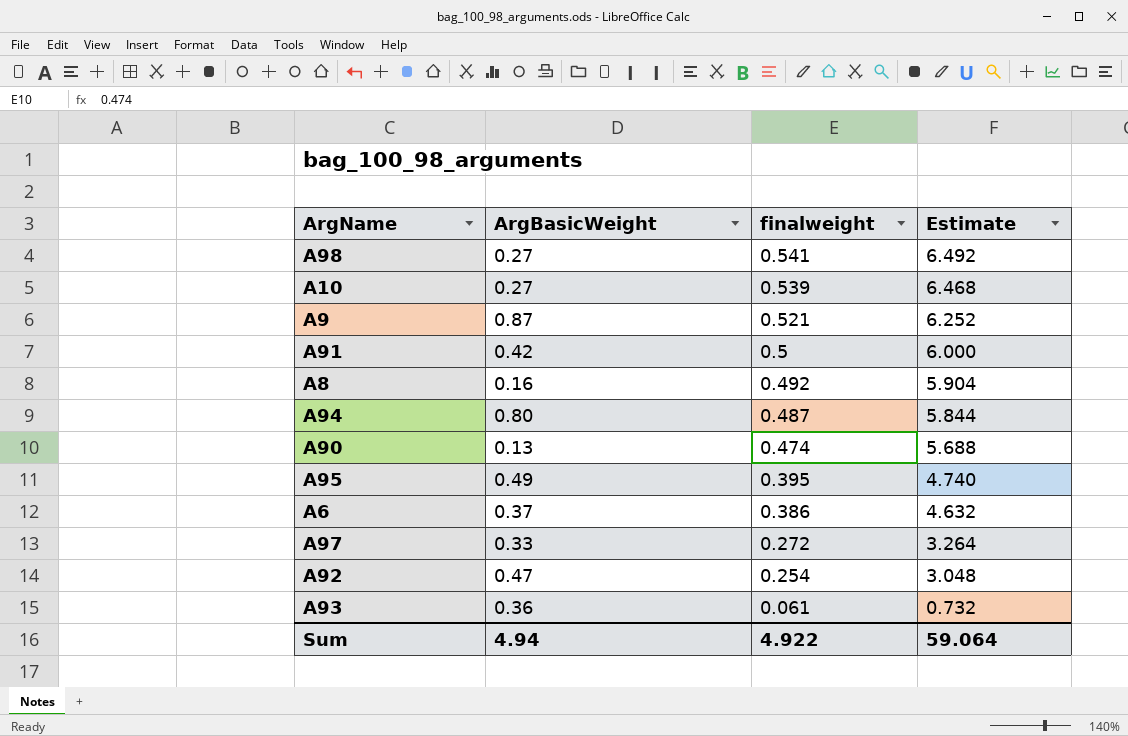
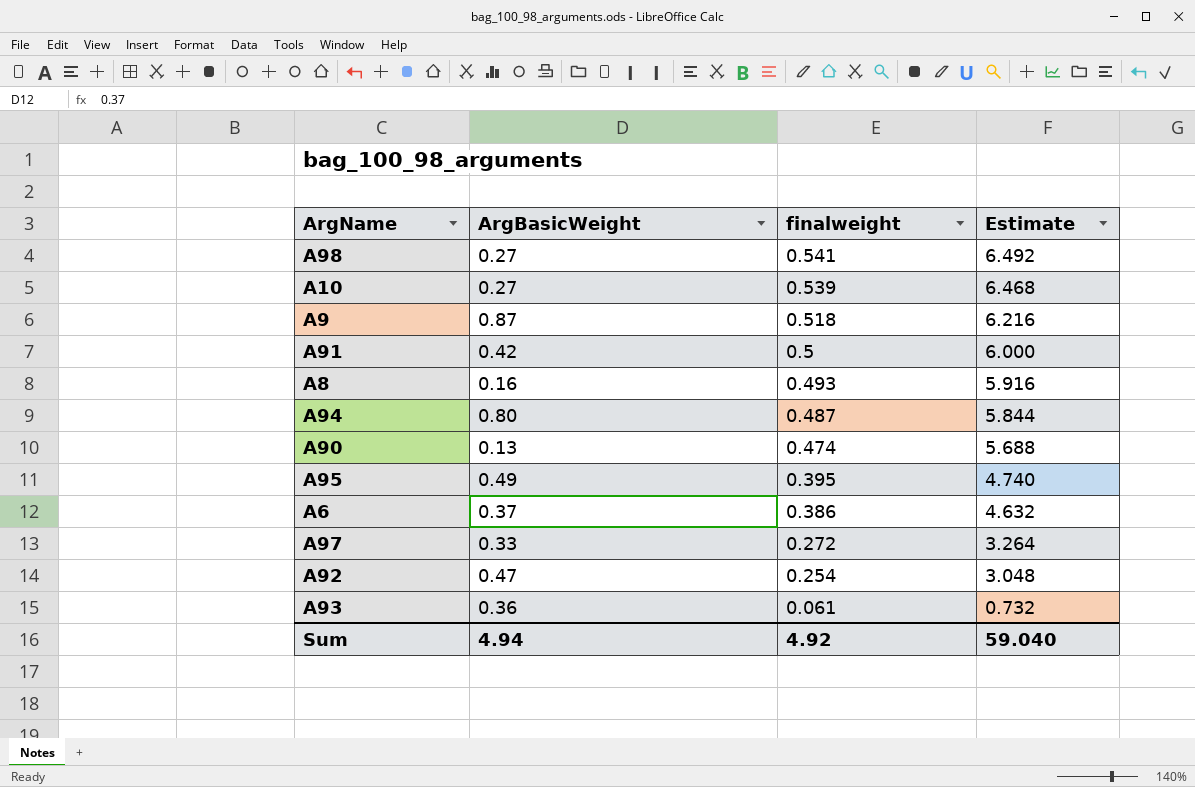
A9 | finalweight: 0.521 -> 0.518
A9 | Estimate: 6.252 -> 6.216
A8 | finalweight: 0.492 -> 0.493
A8 | Estimate: 5.904 -> 5.916
Sum | finalweight: 4.922 -> 4.92
Sum | Estimate: 59.064 -> 59.040

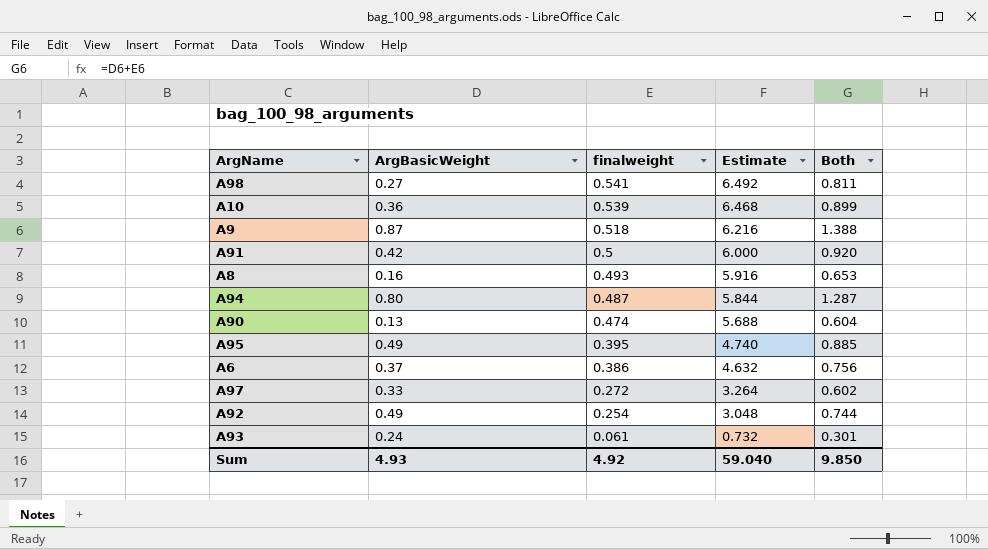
column Both | formula: none -> [ArgBasicWeight] + [finalweight]
A10 | ArgBasicWeight: 0.27 -> 0.36
A92 | ArgBasicWeight: 0.47 -> 0.49
A93 | ArgBasicWeight: 0.36 -> 0.24
Sum | ArgBasicWeight: 4.94 -> 4.93

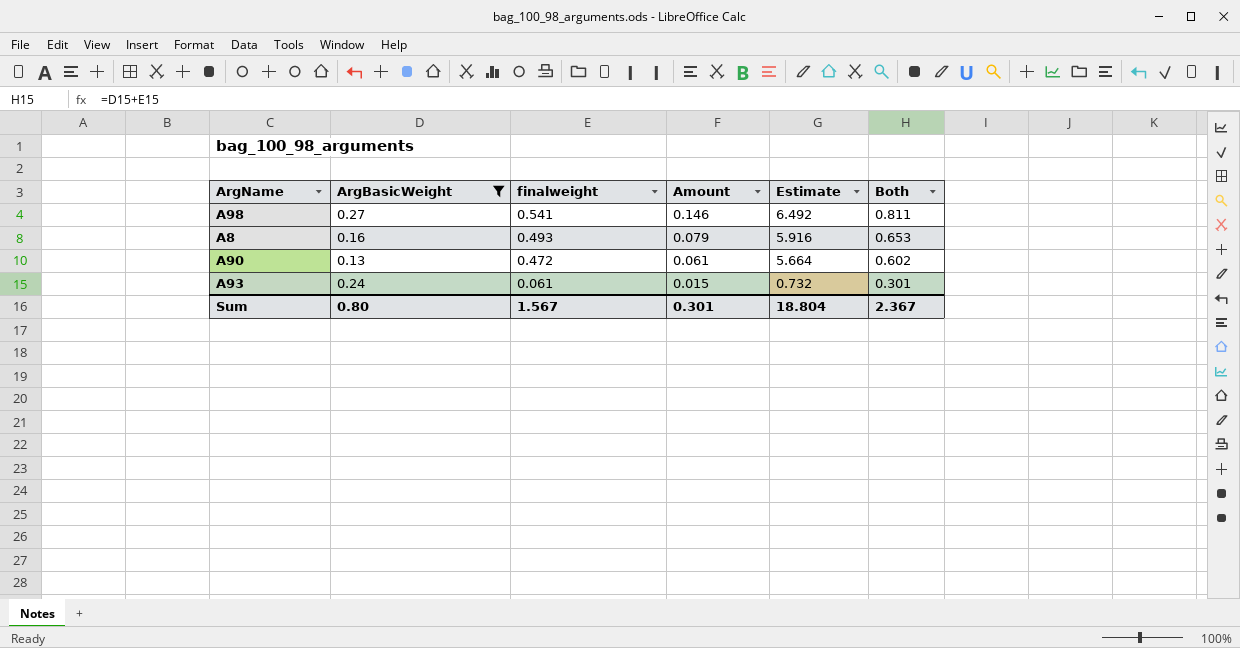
filter: none -> ArgBasicWeight <= 0.27
column Amount | formula: none -> [ArgBasicWeight] * [finalweight]
A90 | finalweight: 0.474 -> 0.472
A90 | Estimate: 5.688 -> 5.664
A90 | Both: 0.604 -> 0.602
Sum | ArgBasicWeight: 4.93 -> 0.80
Sum | finalweight: 4.92 -> 1.567
Sum | Estimate: 59.040 -> 18.804
Sum | Both: 9.850 -> 2.367

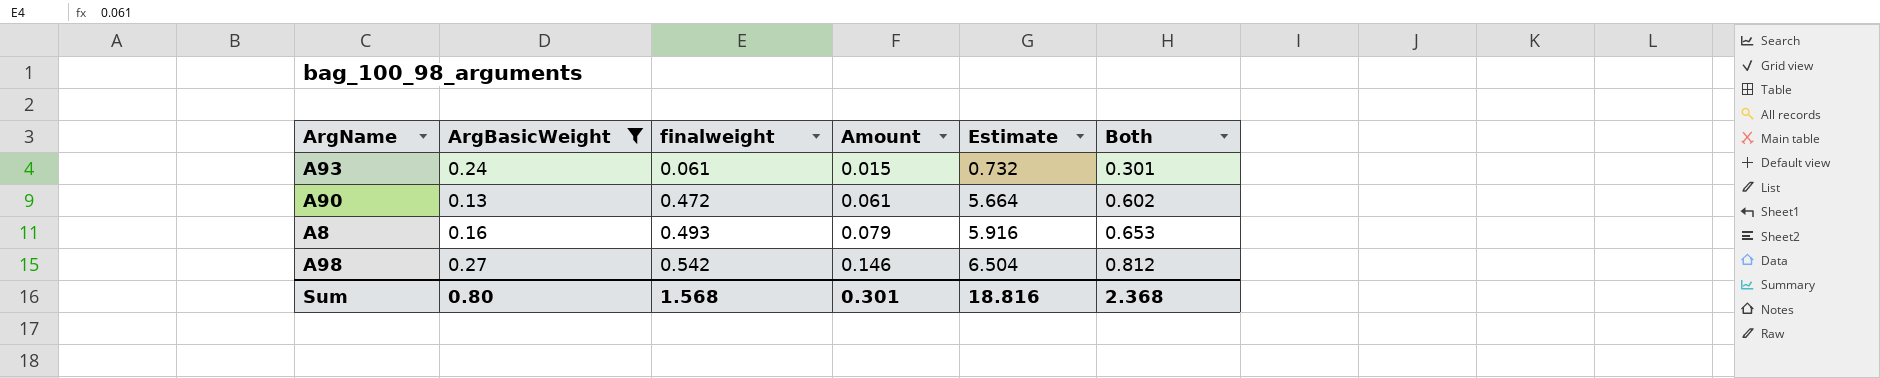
row order: finalweight descending -> finalweight ascending
A98 | finalweight: 0.541 -> 0.542
A98 | Estimate: 6.492 -> 6.504
A98 | Both: 0.811 -> 0.812
Sum | finalweight: 1.567 -> 1.568
Sum | Estimate: 18.804 -> 18.816
Sum | Both: 2.367 -> 2.368

